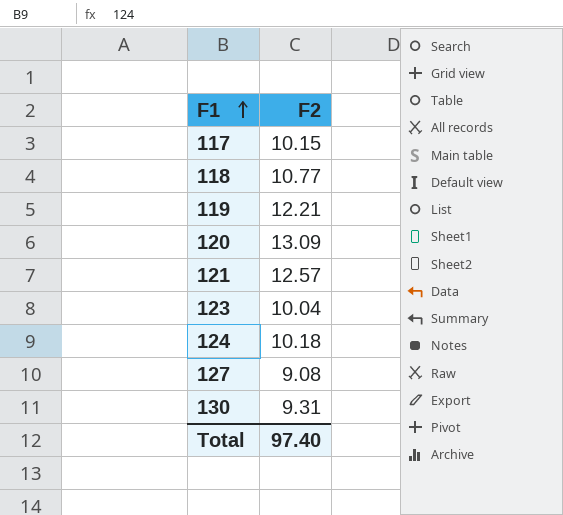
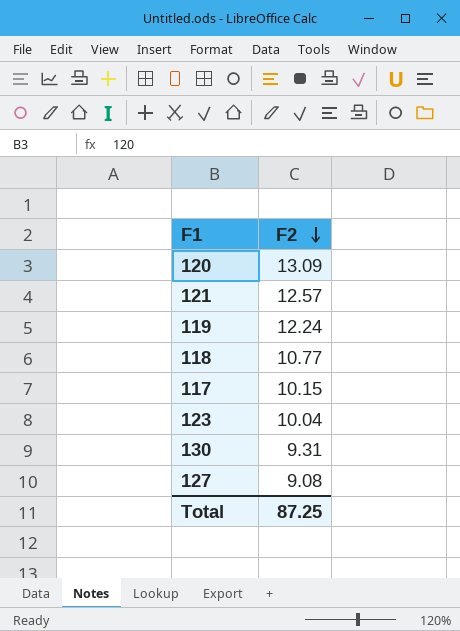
row order: F1 ascending -> F2 descending
row 124: 10.18 -> none
119 | F2: 12.21 -> 12.24
Total | F2: 97.40 -> 87.25

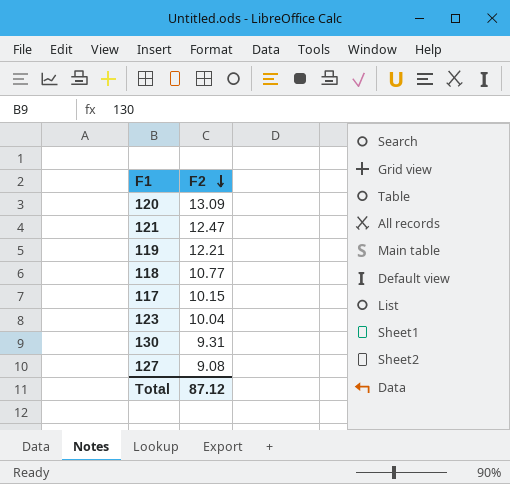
121 | F2: 12.57 -> 12.47
119 | F2: 12.24 -> 12.21
Total | F2: 87.25 -> 87.12

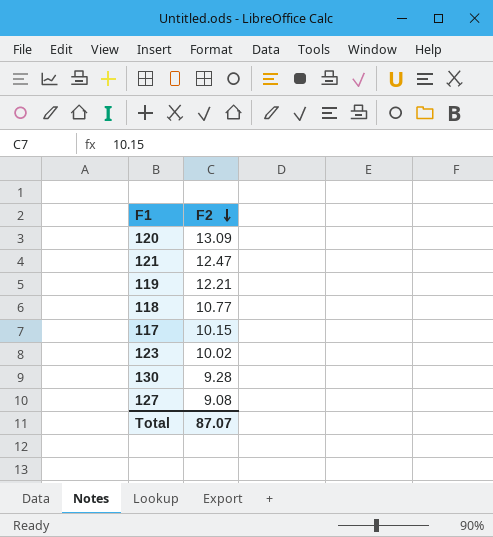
123 | F2: 10.04 -> 10.02
130 | F2: 9.31 -> 9.28
Total | F2: 87.12 -> 87.07

